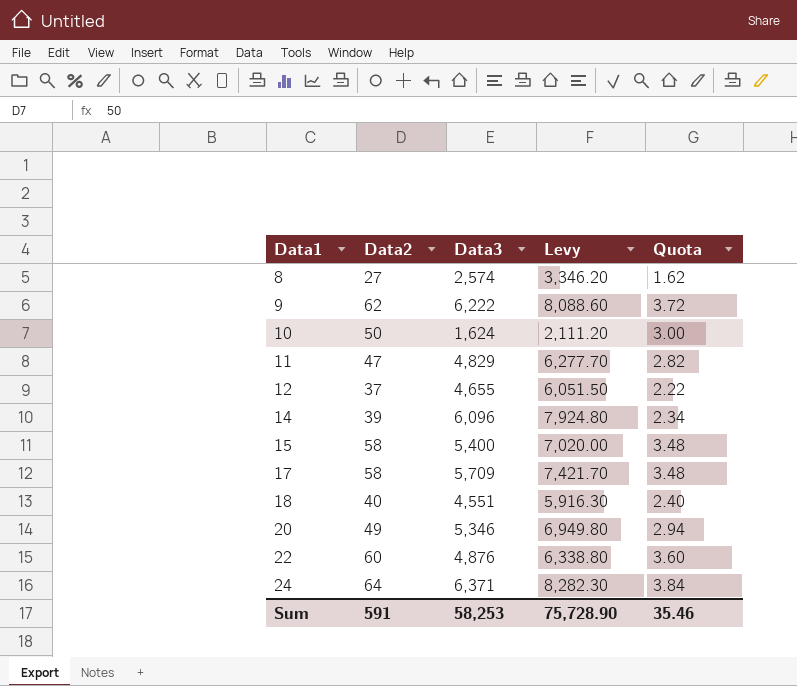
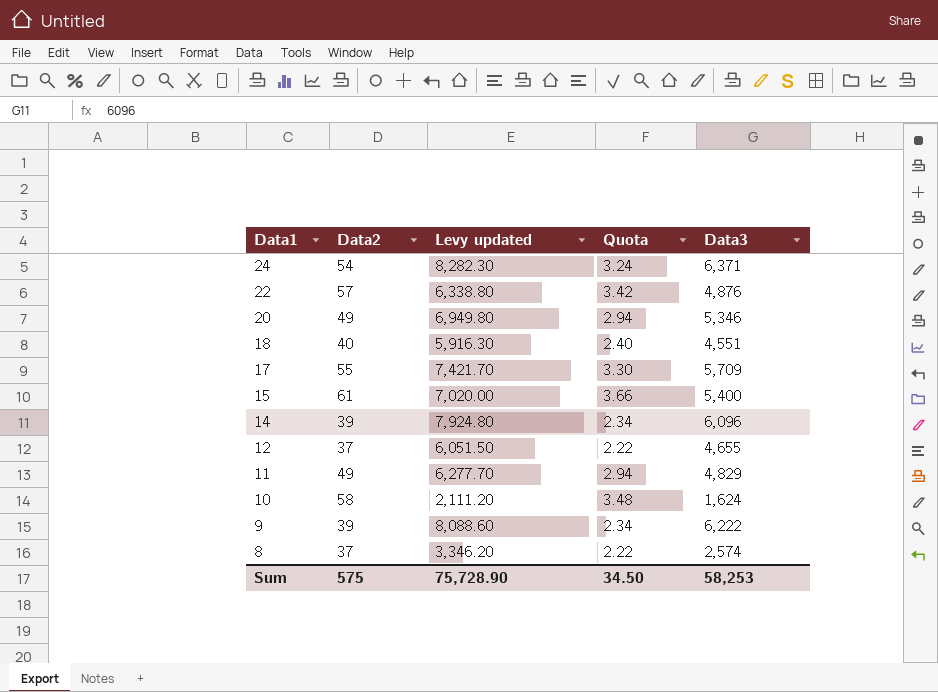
row order: Data1 ascending -> Data1 descending
column name: Levy -> Levy updated
column Data3 | position: 3 -> 5
24 | Data2: 64 -> 54
24 | Quota: 3.84 -> 3.24
22 | Data2: 60 -> 57
22 | Quota: 3.60 -> 3.42
17 | Data2: 58 -> 55
17 | Quota: 3.48 -> 3.30
15 | Data2: 58 -> 61
15 | Quota: 3.48 -> 3.66
11 | Data2: 47 -> 49
11 | Quota: 2.82 -> 2.94
10 | Data2: 50 -> 58
10 | Quota: 3.00 -> 3.48
9 | Data2: 62 -> 39
9 | Quota: 3.72 -> 2.34
8 | Data2: 27 -> 37
8 | Quota: 1.62 -> 2.22
Sum | Data2: 591 -> 575
Sum | Quota: 35.46 -> 34.50

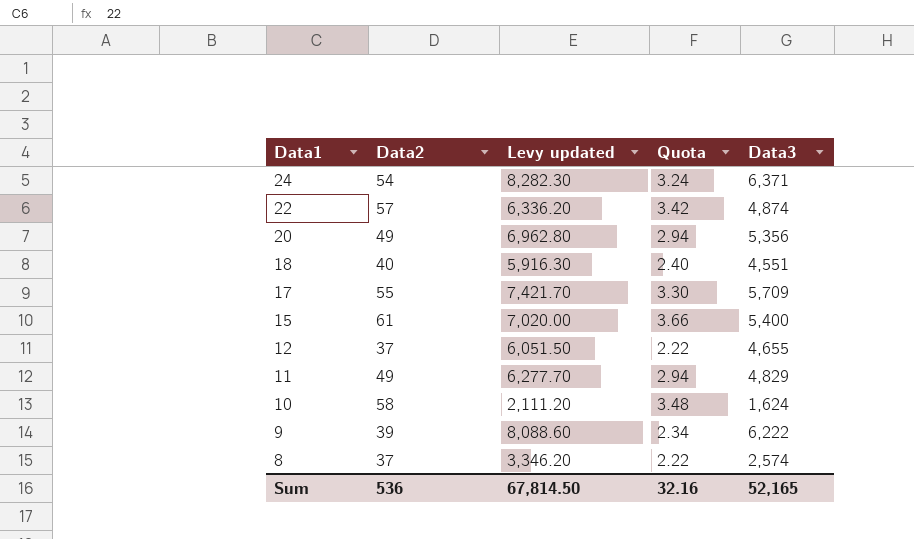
row 14: 39 | 7,924.80 | 2.34 | 6,096 -> none
22 | Levy updated: 6,338.80 -> 6,336.20
22 | Data3: 4,876 -> 4,874
20 | Levy updated: 6,949.80 -> 6,962.80
20 | Data3: 5,346 -> 5,356
Sum | Data2: 575 -> 536
Sum | Levy updated: 75,728.90 -> 67,814.50
Sum | Quota: 34.50 -> 32.16
Sum | Data3: 58,253 -> 52,165

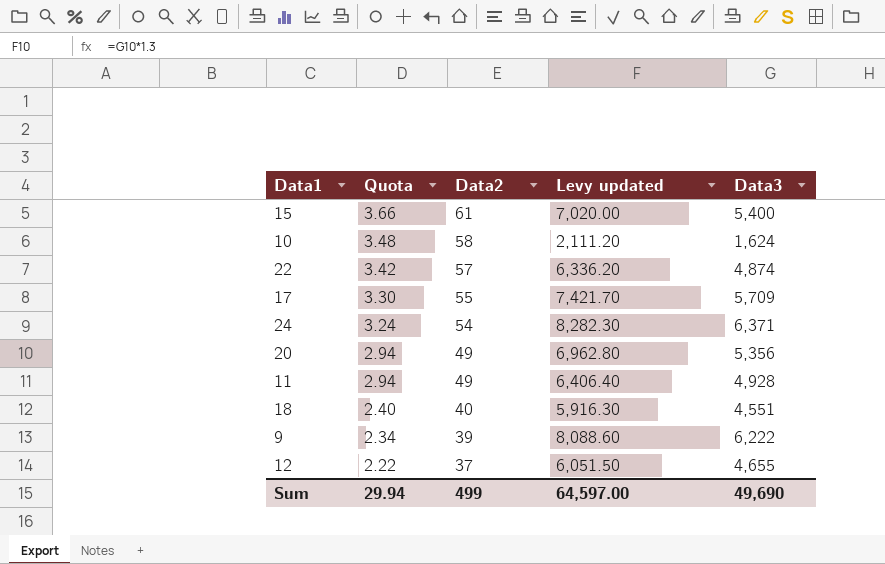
row order: Data1 descending -> Quota descending
column Quota | position: 4 -> 2
row 8: 37 | 3,346.20 | 2.22 | 2,574 -> none
11 | Levy updated: 6,277.70 -> 6,406.40
11 | Data3: 4,829 -> 4,928
Sum | Quota: 32.16 -> 29.94
Sum | Data2: 536 -> 499
Sum | Levy updated: 67,814.50 -> 64,597.00
Sum | Data3: 52,165 -> 49,690

